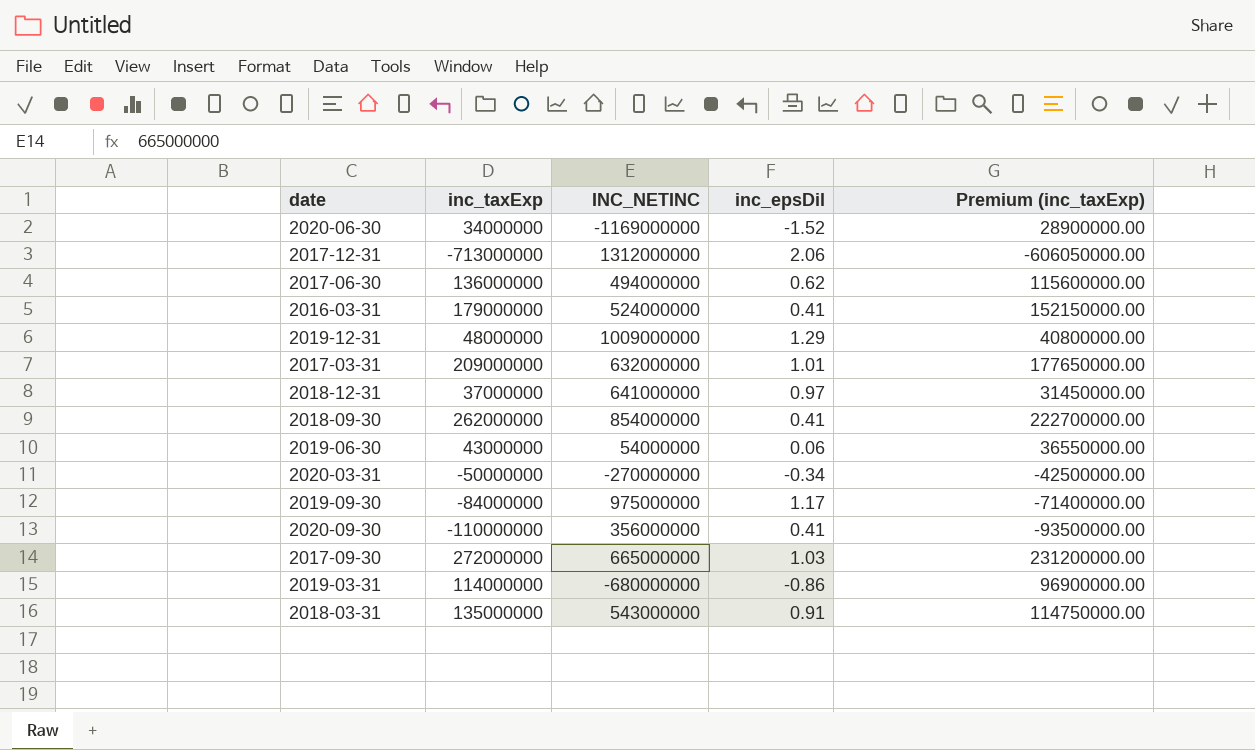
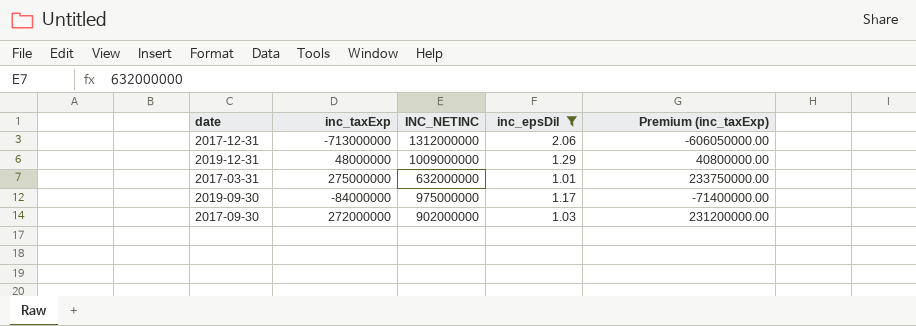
filter: none -> inc_epsDil >= 1.01
2017-03-31 | inc_taxExp: 209000000 -> 275000000
2017-03-31 | Premium (inc_taxExp): 177650000.00 -> 233750000.00
2017-09-30 | INC_NETINC: 665000000 -> 902000000

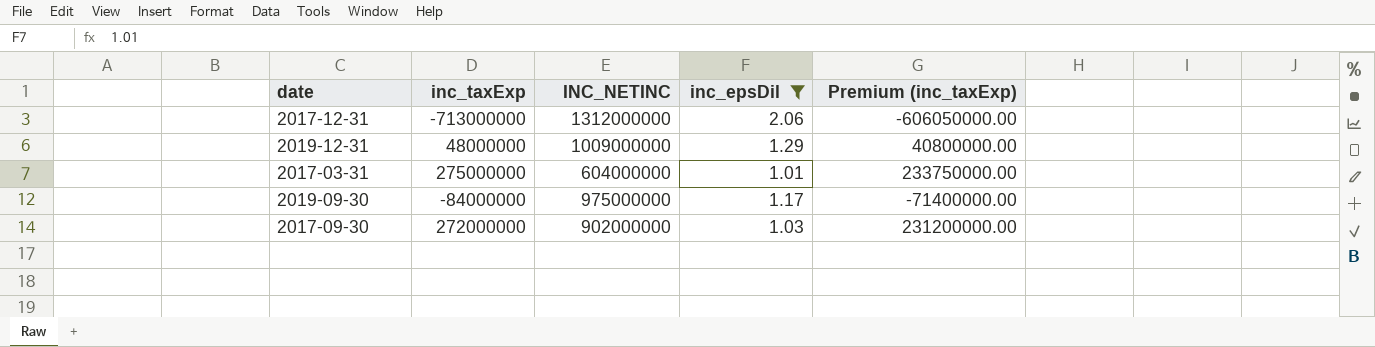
2017-03-31 | INC_NETINC: 632000000 -> 604000000

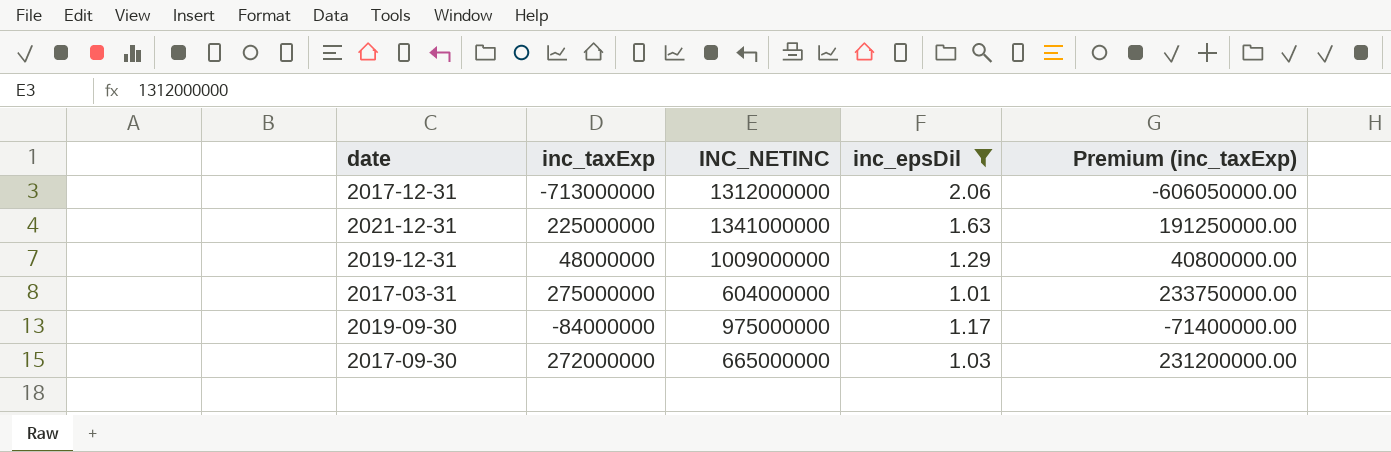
row 2021-12-31: none -> 225000000 | 1341000000 | 1.63 | 191250000.00
2017-09-30 | INC_NETINC: 902000000 -> 665000000

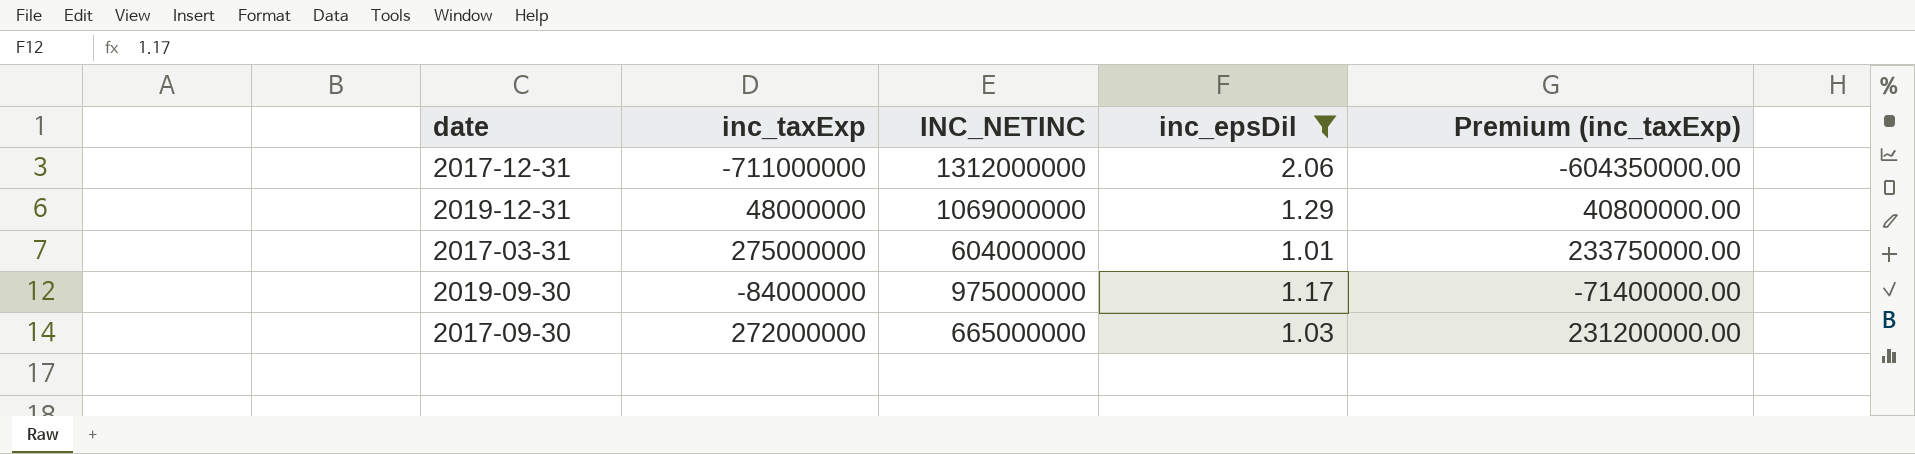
row 2021-12-31: 225000000 | 1341000000 | 1.63 | 191250000.00 -> none
2017-12-31 | inc_taxExp: -713000000 -> -711000000
2017-12-31 | Premium (inc_taxExp): -606050000.00 -> -604350000.00
2019-12-31 | INC_NETINC: 1009000000 -> 1069000000

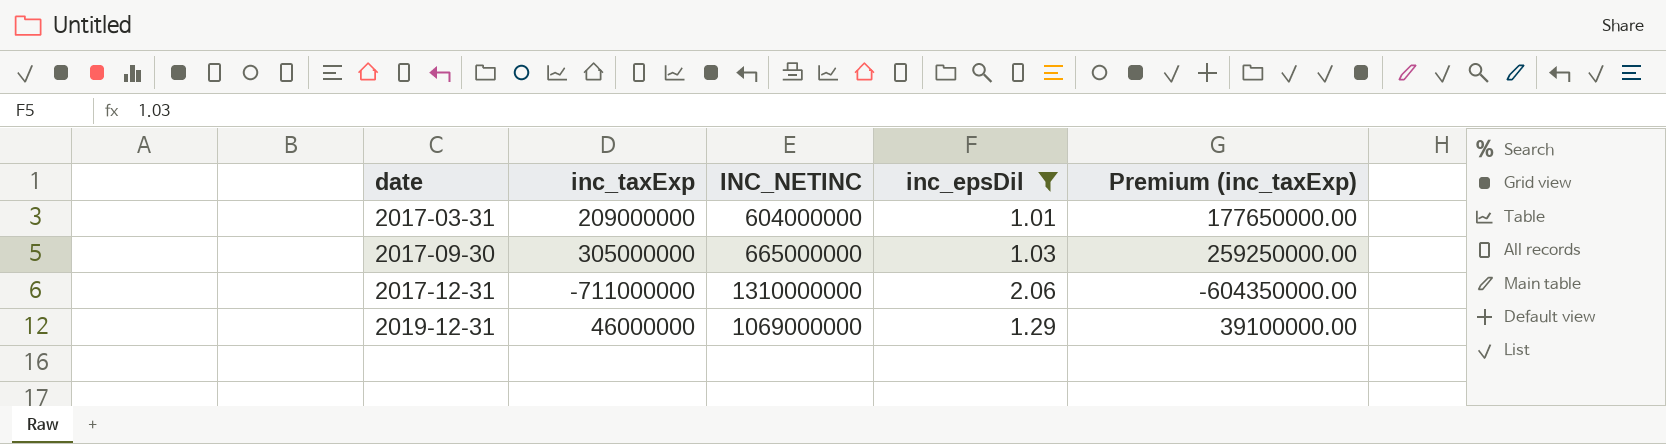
row order: none -> date ascending
row 2019-09-30: -84000000 | 975000000 | 1.17 | -71400000.00 -> none
2017-03-31 | inc_taxExp: 275000000 -> 209000000
2017-03-31 | Premium (inc_taxExp): 233750000.00 -> 177650000.00
2017-09-30 | inc_taxExp: 272000000 -> 305000000
2017-09-30 | Premium (inc_taxExp): 231200000.00 -> 259250000.00
2017-12-31 | INC_NETINC: 1312000000 -> 1310000000
2019-12-31 | inc_taxExp: 48000000 -> 46000000
2019-12-31 | Premium (inc_taxExp): 40800000.00 -> 39100000.00

